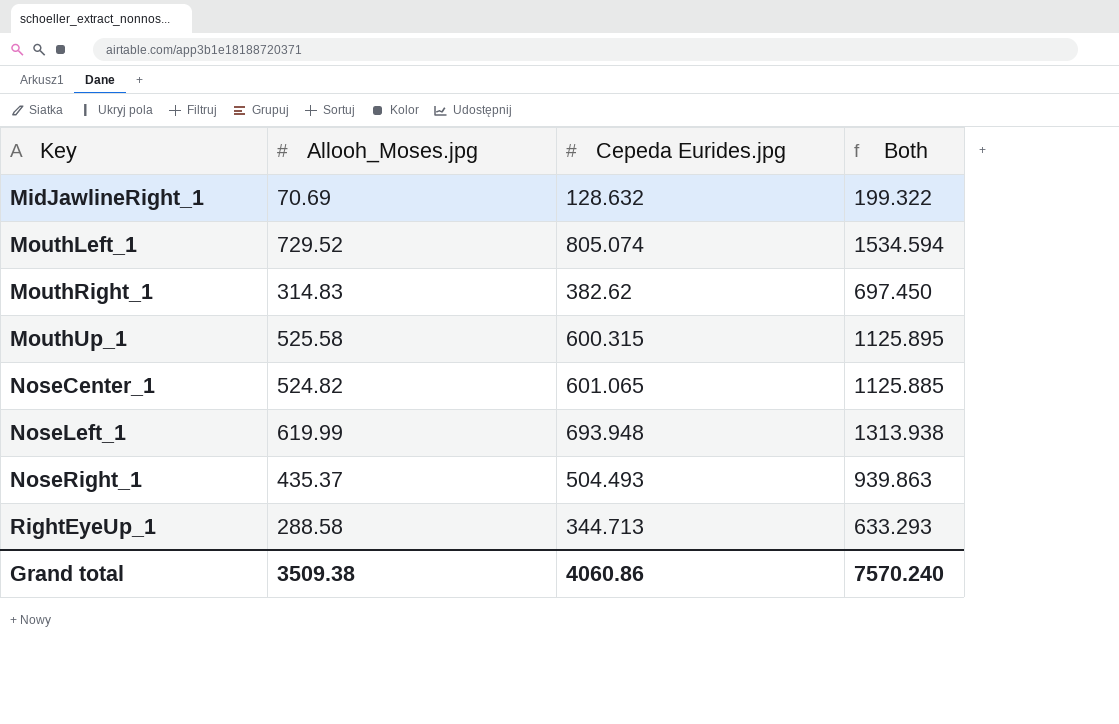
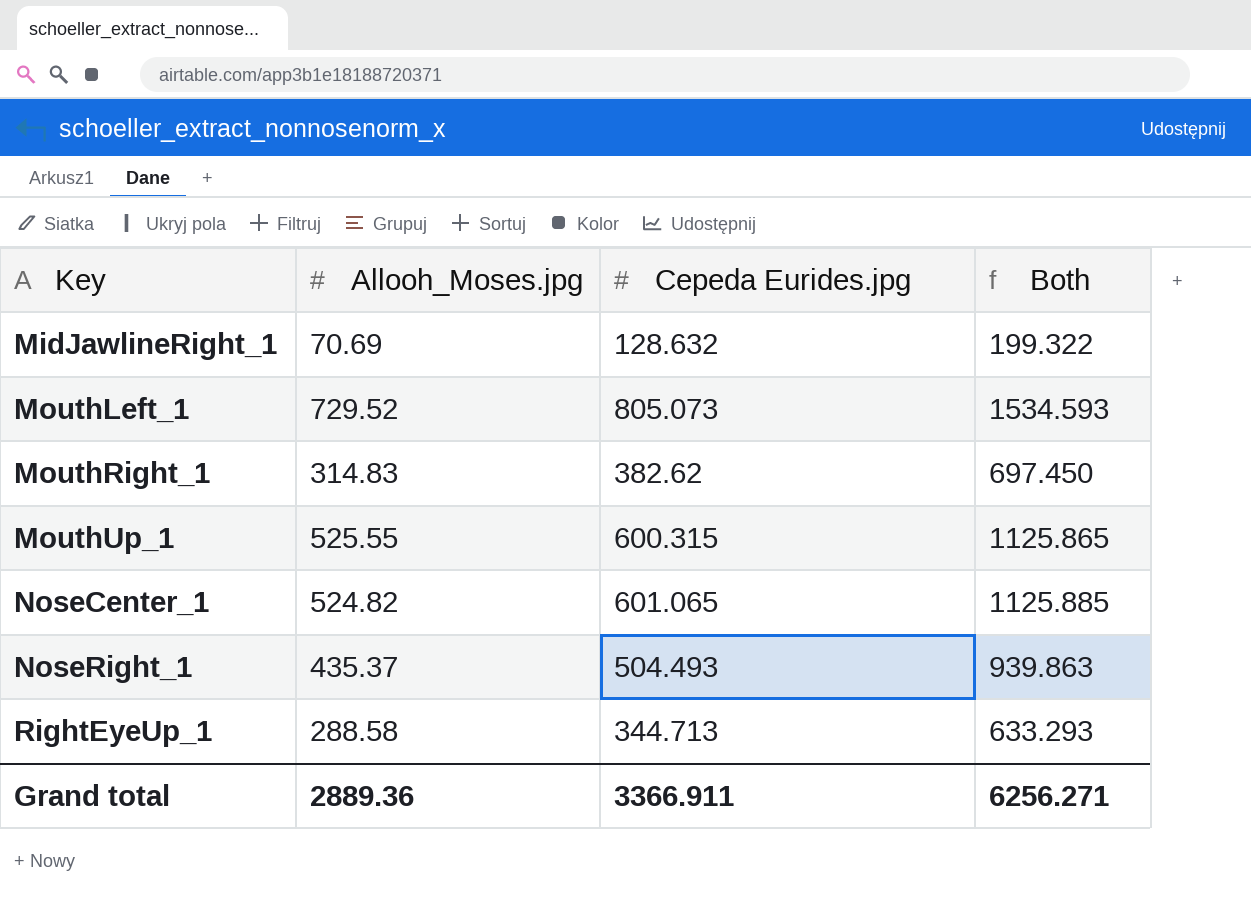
row NoseLeft_1: 619.99 | 693.948 | 1313.938 -> none
MouthLeft_1 | Cepeda Eurides.jpg: 805.074 -> 805.073
MouthLeft_1 | Both: 1534.594 -> 1534.593
MouthUp_1 | Allooh_Moses.jpg: 525.58 -> 525.55
MouthUp_1 | Both: 1125.895 -> 1125.865
Grand total | Allooh_Moses.jpg: 3509.38 -> 2889.36
Grand total | Cepeda Eurides.jpg: 4060.86 -> 3366.911
Grand total | Both: 7570.240 -> 6256.271

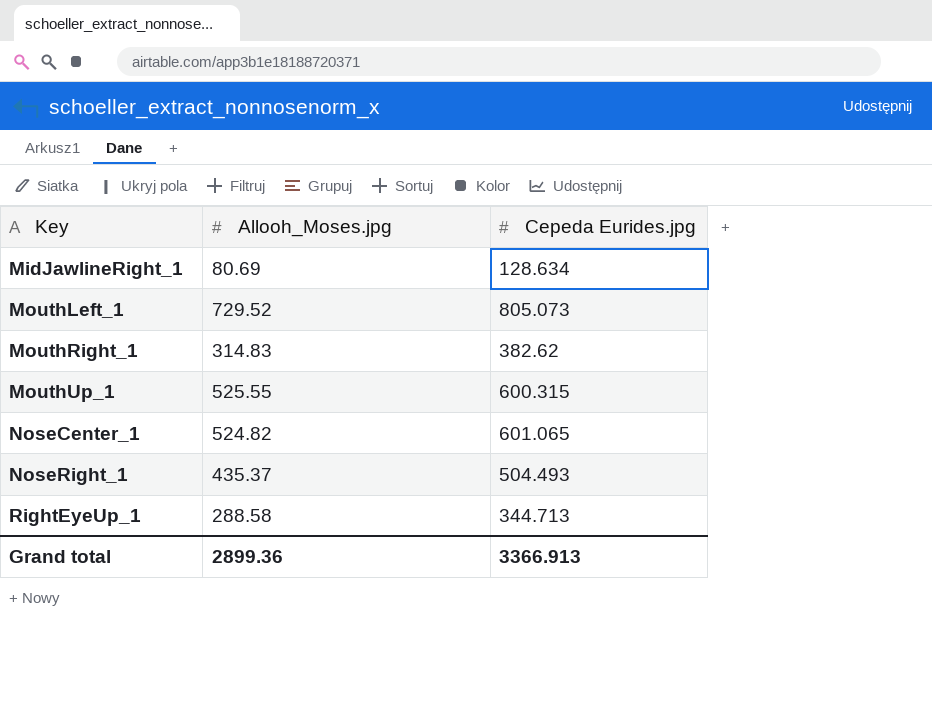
column Both | formula: [Allooh_Moses.jpg] + [Cepeda Eurides.jpg] -> none
MidJawlineRight_1 | Allooh_Moses.jpg: 70.69 -> 80.69
MidJawlineRight_1 | Cepeda Eurides.jpg: 128.632 -> 128.634
Grand total | Allooh_Moses.jpg: 2889.36 -> 2899.36
Grand total | Cepeda Eurides.jpg: 3366.911 -> 3366.913

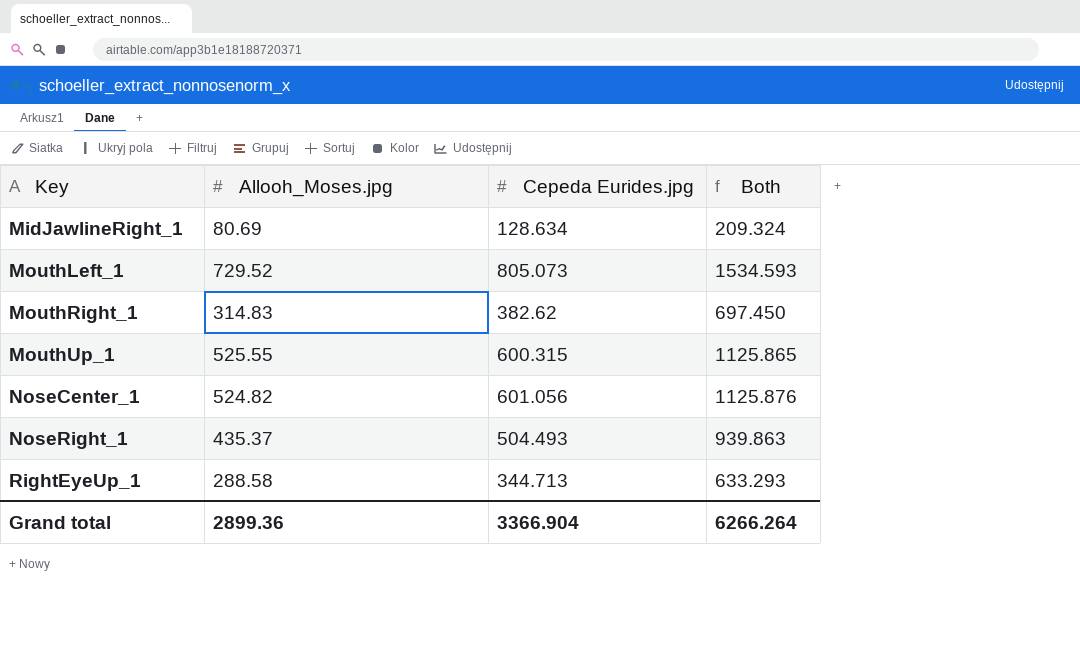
column Both | formula: none -> [Allooh_Moses.jpg] + [Cepeda Eurides.jpg]
NoseCenter_1 | Cepeda Eurides.jpg: 601.065 -> 601.056
Grand total | Cepeda Eurides.jpg: 3366.913 -> 3366.904

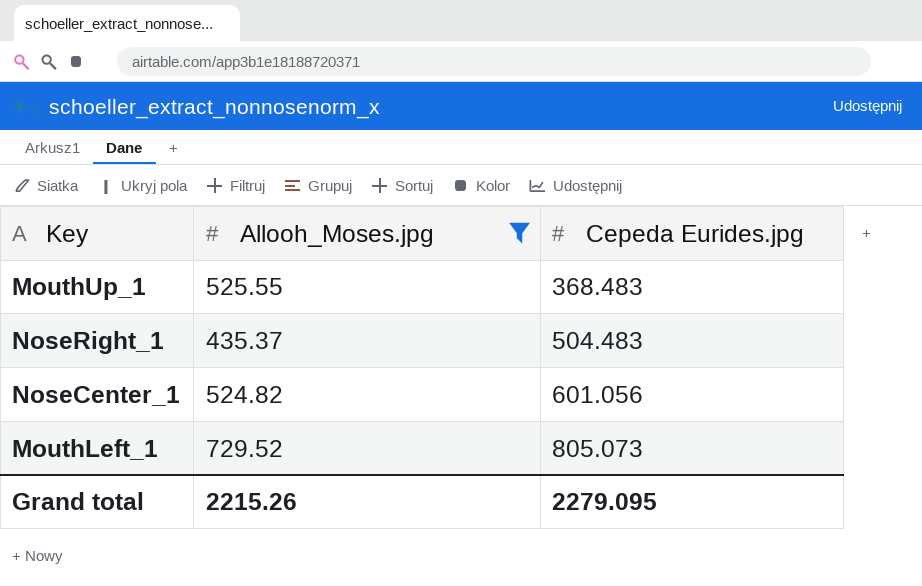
filter: none -> Allooh_Moses.jpg >= 435.37
row order: Key ascending -> Cepeda Eurides.jpg ascending
column Both | formula: [Allooh_Moses.jpg] + [Cepeda Eurides.jpg] -> none
MouthUp_1 | Cepeda Eurides.jpg: 600.315 -> 368.483
NoseRight_1 | Cepeda Eurides.jpg: 504.493 -> 504.483
Grand total | Allooh_Moses.jpg: 2899.36 -> 2215.26
Grand total | Cepeda Eurides.jpg: 3366.904 -> 2279.095

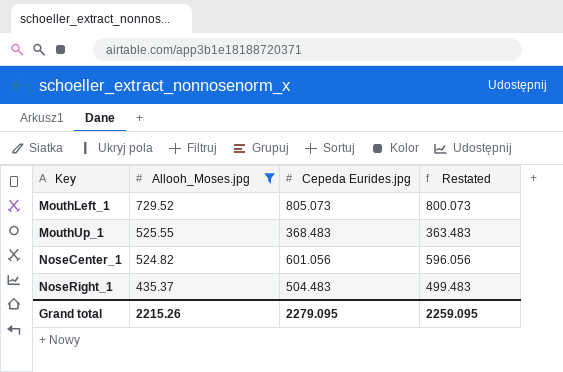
row order: Cepeda Eurides.jpg ascending -> Key ascending
column Restated | formula: none -> [Cepeda Eurides.jpg] - 5

